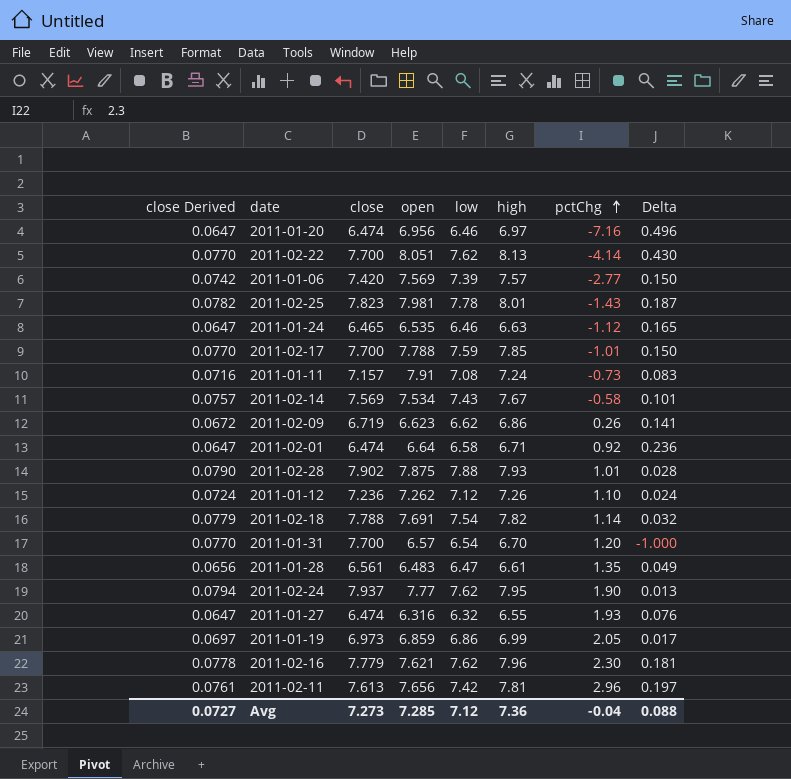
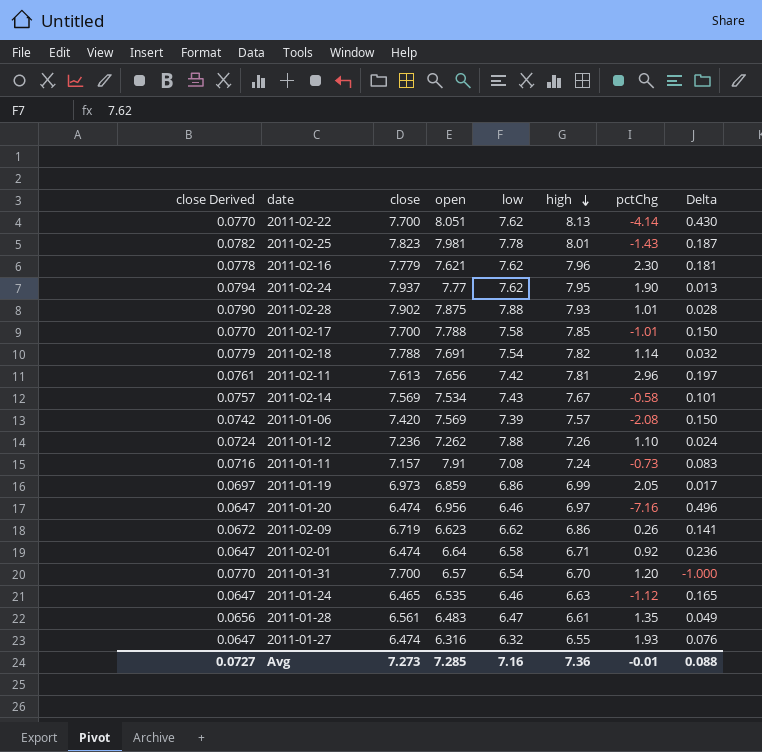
row order: pctChg ascending -> high descending
2011-02-17 | low: 7.59 -> 7.58
2011-01-06 | pctChg: -2.77 -> -2.08
2011-01-12 | low: 7.12 -> 7.88
Avg | low: 7.12 -> 7.16
Avg | pctChg: -0.04 -> -0.01

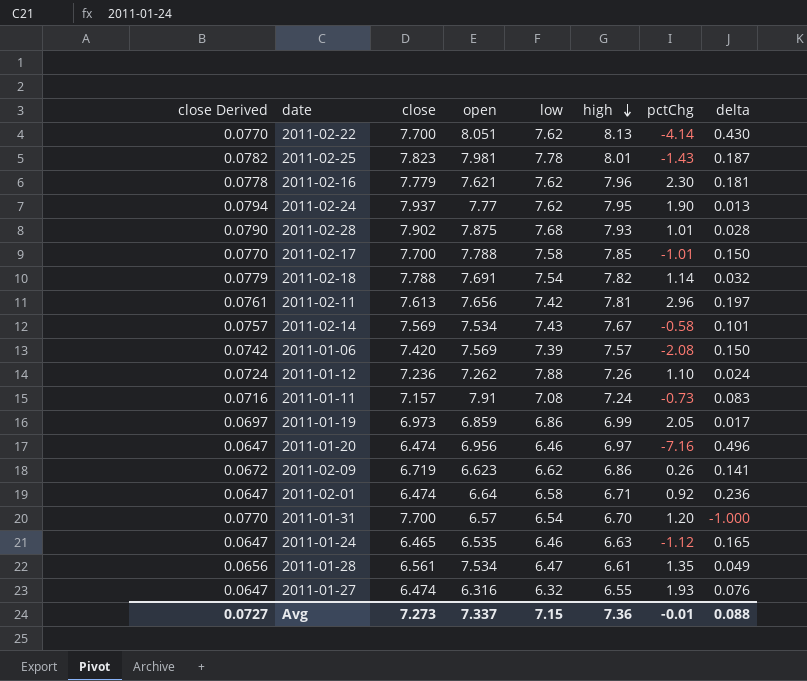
column name: Delta -> delta
2011-02-28 | low: 7.88 -> 7.68
2011-01-28 | open: 6.483 -> 7.534
Avg | open: 7.285 -> 7.337
Avg | low: 7.16 -> 7.15

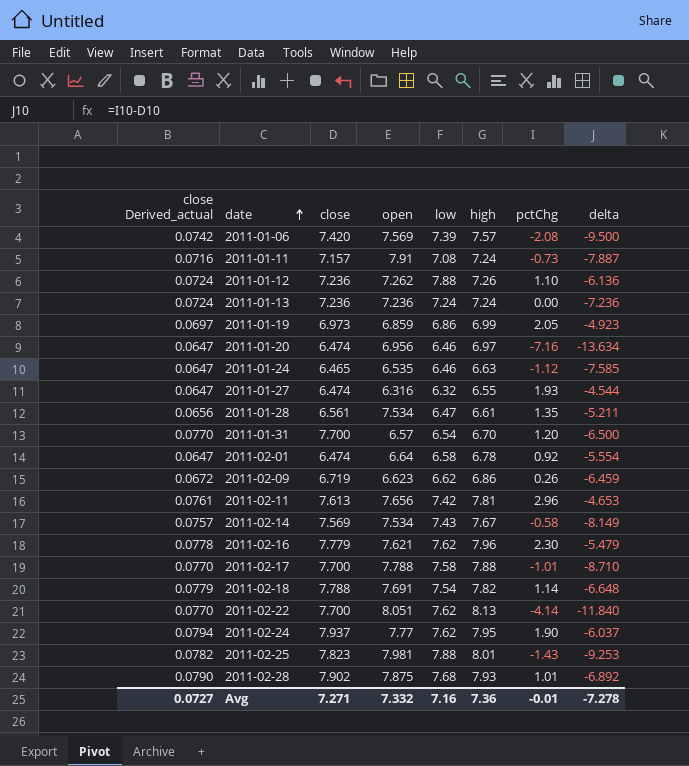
row order: high descending -> date ascending
column name: close Derived -> close Derived_actual
column delta | formula: [high] - [close] -> [pctChg] - [close]
row 2011-01-13: none -> 0.0724 | 7.236 | 7.236 | 7.24 | 7.24 | 0.00 | -7.236
2011-02-01 | high: 6.71 -> 6.78
2011-02-17 | high: 7.85 -> 7.88
2011-02-25 | low: 7.78 -> 7.88
Avg | close: 7.273 -> 7.271
Avg | open: 7.337 -> 7.332
Avg | low: 7.15 -> 7.16
Avg | delta: 0.088 -> -7.278

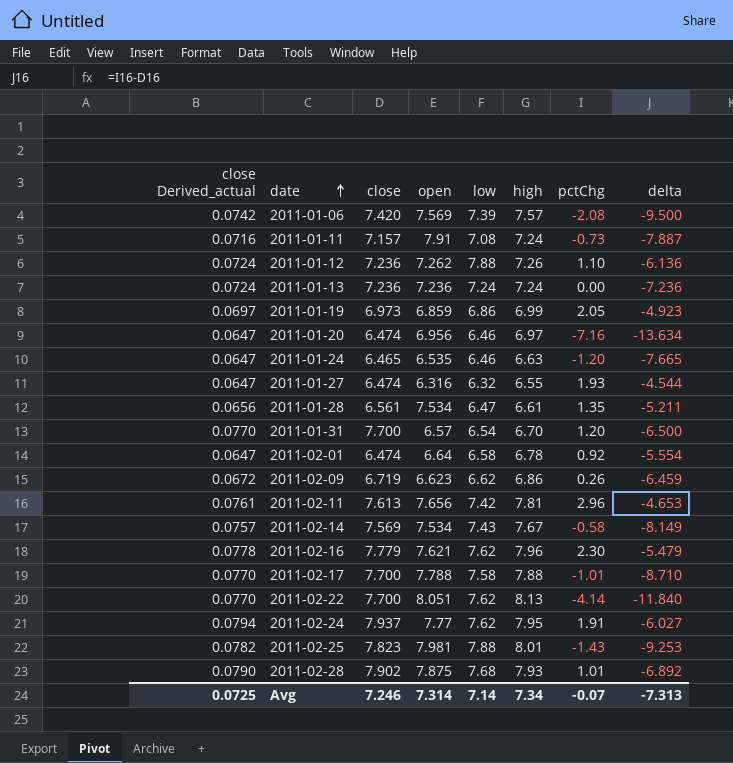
row 2011-02-18: 0.0779 | 7.788 | 7.691 | 7.54 | 7.82 | 1.14 | -6.648 -> none
2011-01-24 | pctChg: -1.12 -> -1.20
2011-01-24 | delta: -7.585 -> -7.665
2011-02-24 | pctChg: 1.90 -> 1.91
2011-02-24 | delta: -6.037 -> -6.027
Avg | close Derived_actual: 0.0727 -> 0.0725
Avg | close: 7.271 -> 7.246
Avg | open: 7.332 -> 7.314
Avg | low: 7.16 -> 7.14
Avg | high: 7.36 -> 7.34
Avg | pctChg: -0.01 -> -0.07
Avg | delta: -7.278 -> -7.313

